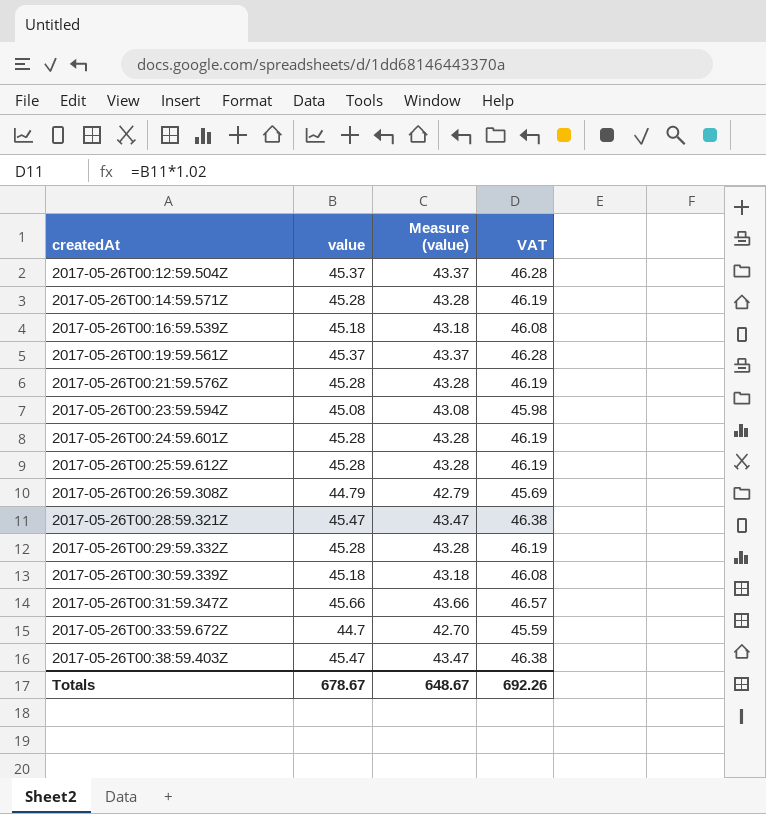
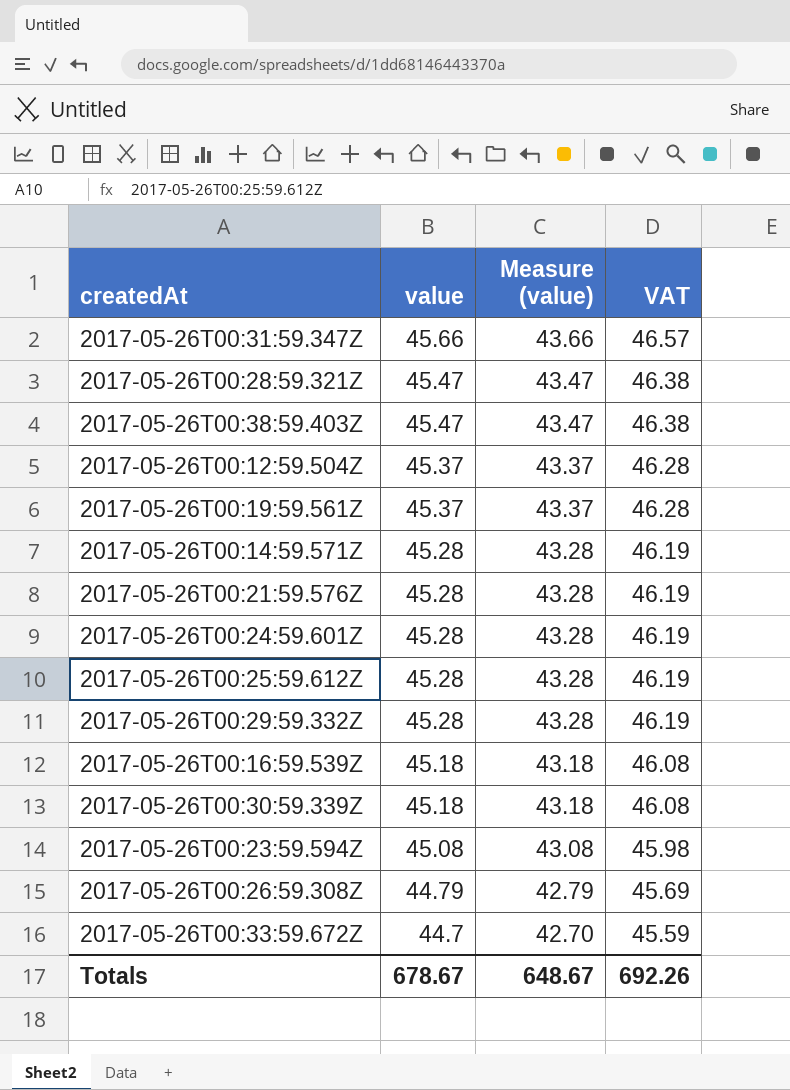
row order: createdAt ascending -> value descending

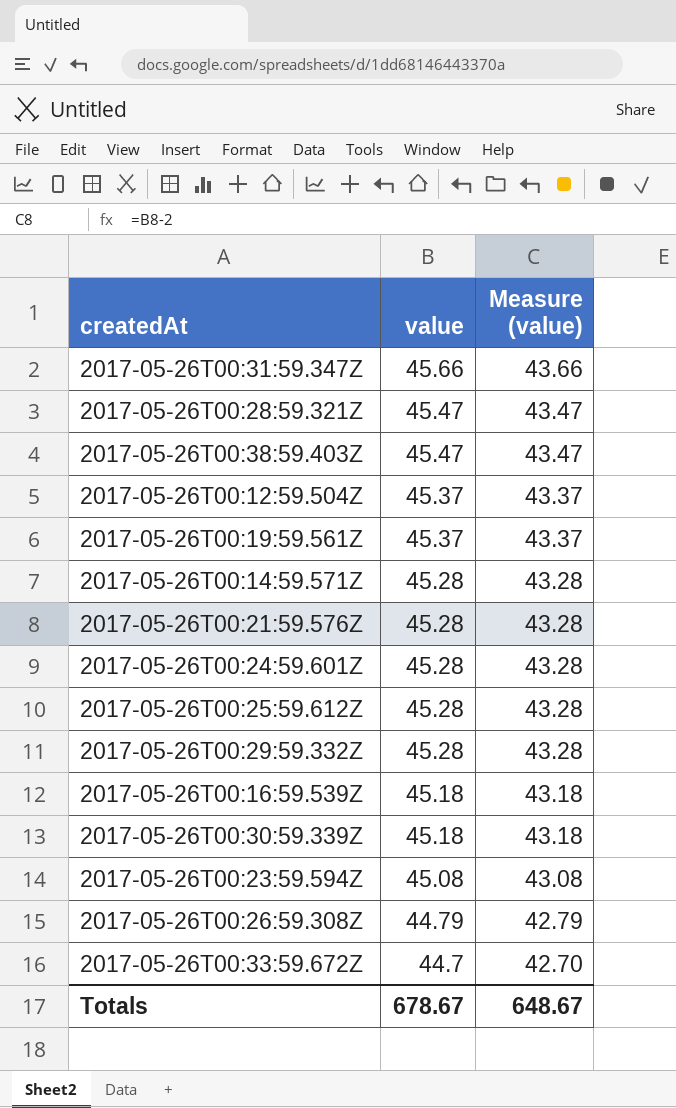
column VAT | formula: [value] * 1.02 -> none

